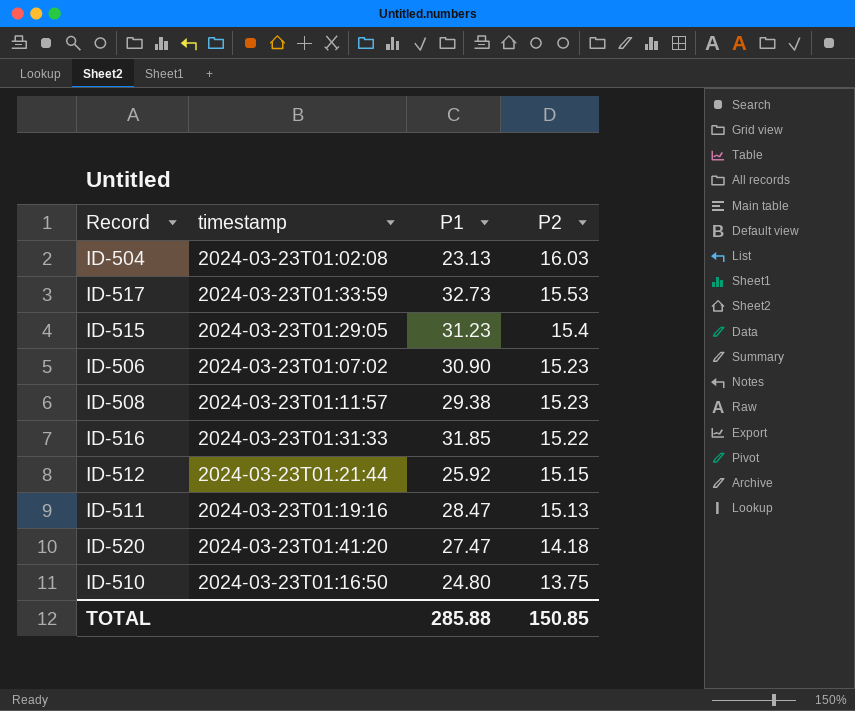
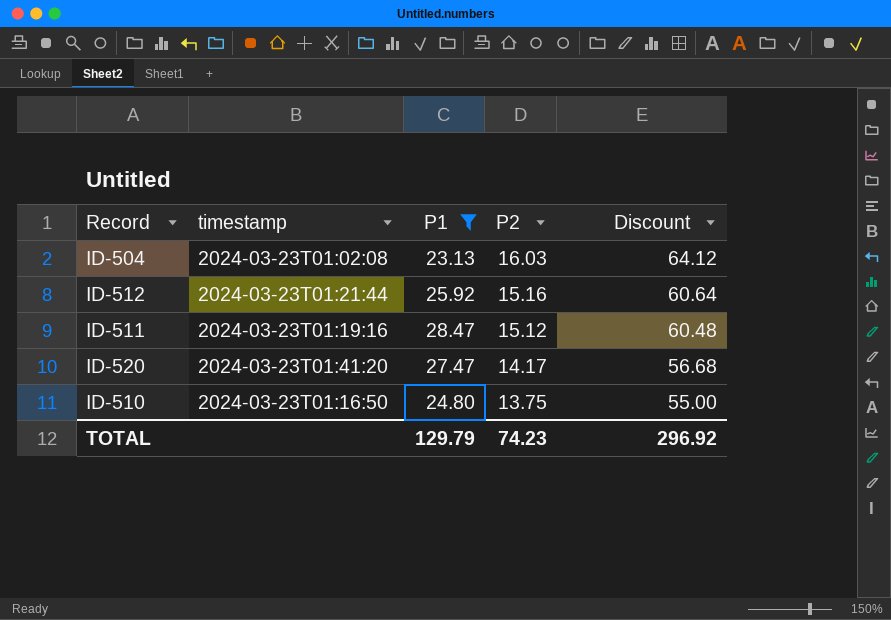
filter: none -> P1 <= 28.47
column Discount | formula: none -> [P2] * 4
ID-512 | P2: 15.15 -> 15.16
ID-511 | P2: 15.13 -> 15.12
ID-520 | P2: 14.18 -> 14.17
TOTAL | P1: 285.88 -> 129.79
TOTAL | P2: 150.85 -> 74.23

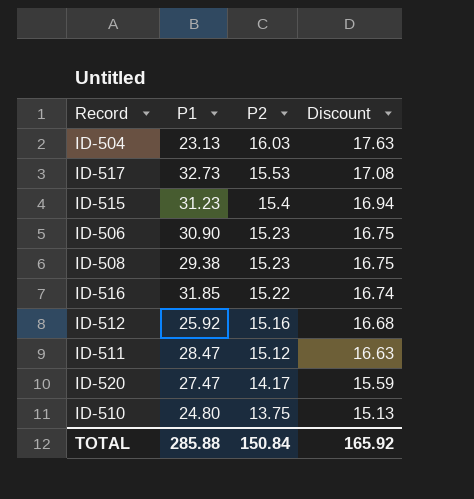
filter: P1 <= 28.47 -> none
column timestamp | position: 2 -> none
column Discount | formula: [P2] * 4 -> [P2] * 1.1
TOTAL | P1: 129.79 -> 285.88
TOTAL | P2: 74.23 -> 150.84
TOTAL | Discount: 296.92 -> 165.92

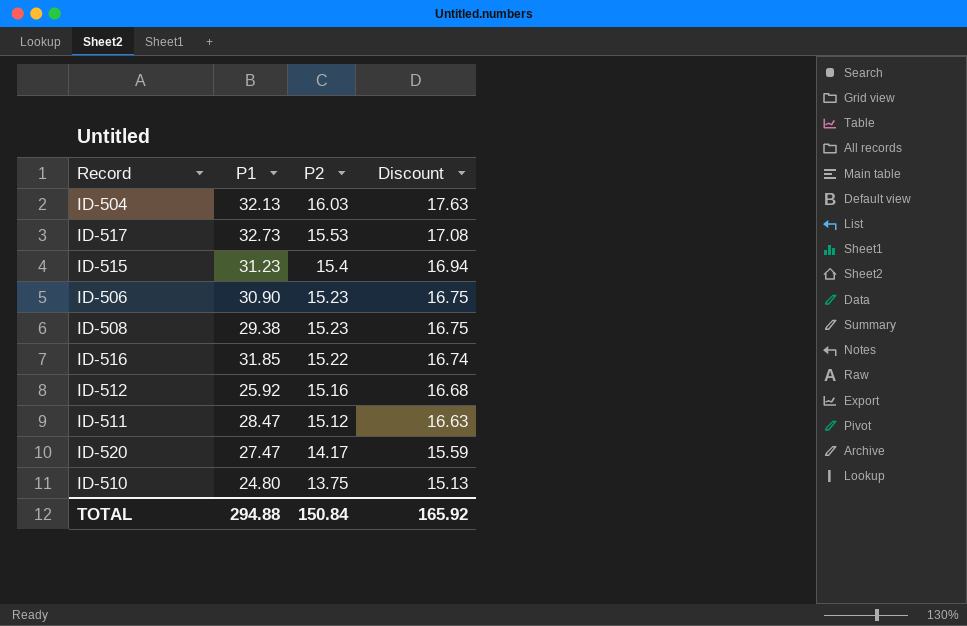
ID-504 | P1: 23.13 -> 32.13
TOTAL | P1: 285.88 -> 294.88

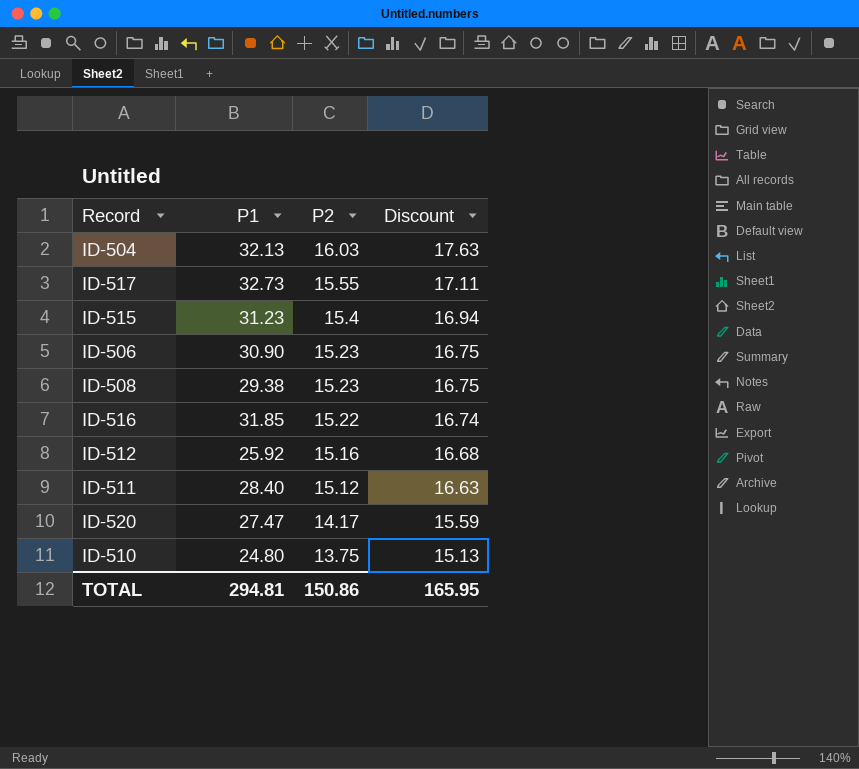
ID-517 | P2: 15.53 -> 15.55
ID-517 | Discount: 17.08 -> 17.11
ID-511 | P1: 28.47 -> 28.40
TOTAL | P1: 294.88 -> 294.81
TOTAL | P2: 150.84 -> 150.86
TOTAL | Discount: 165.92 -> 165.95

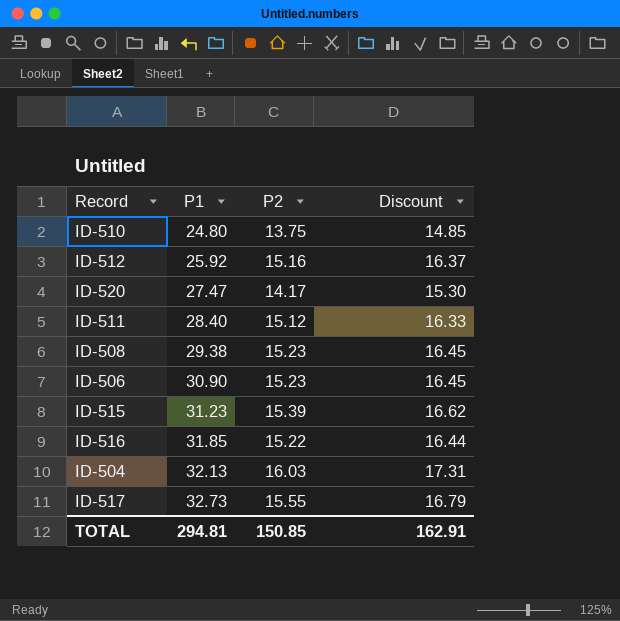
row order: P2 descending -> P1 ascending
column Discount | formula: [P2] * 1.1 -> [P2] * 1.08
ID-515 | P2: 15.4 -> 15.39
TOTAL | P2: 150.86 -> 150.85
TOTAL | Discount: 165.95 -> 162.91

